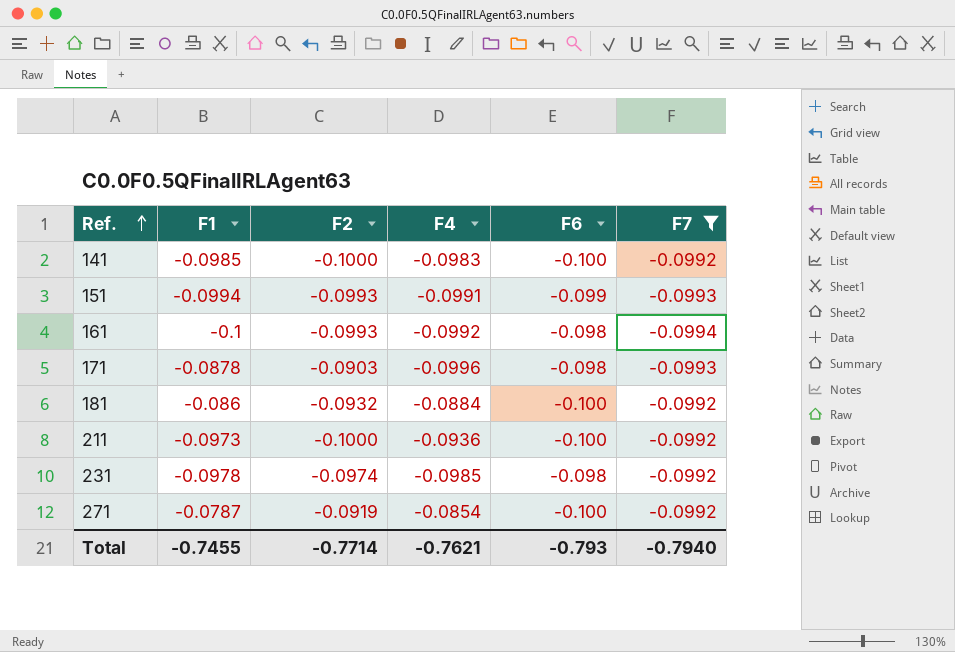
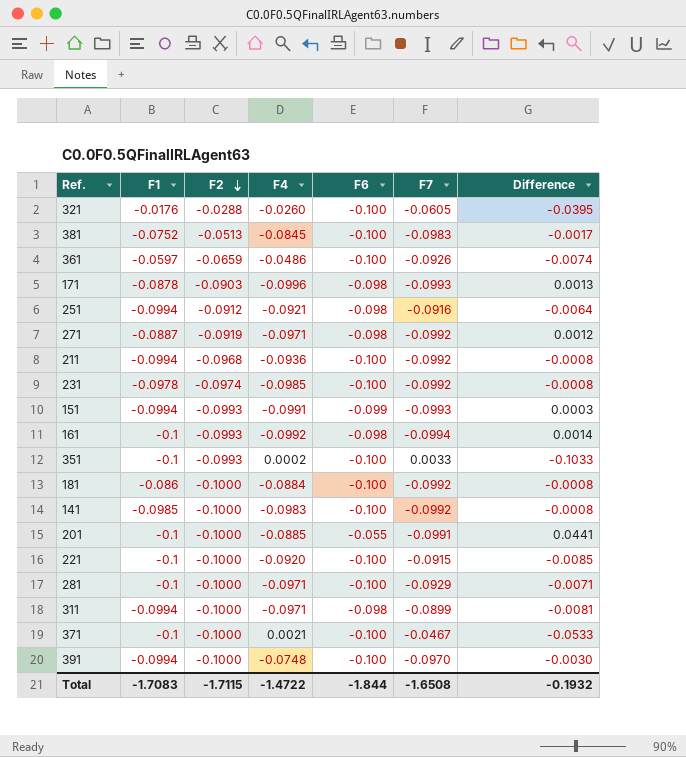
filter: F7 <= -0.0992 -> none
row order: Ref. ascending -> F2 descending
column Difference | formula: none -> [F6] - [F7]
271 | F1: -0.0787 -> -0.0887
271 | F4: -0.0854 -> -0.0971
271 | F6: -0.100 -> -0.098
211 | F1: -0.0973 -> -0.0994
211 | F2: -0.1000 -> -0.0968
231 | F6: -0.098 -> -0.100
181 | F2: -0.0932 -> -0.1000
Total | F1: -0.7455 -> -1.7083
Total | F2: -0.7714 -> -1.7115
Total | F4: -0.7621 -> -1.4722
Total | F6: -0.793 -> -1.844
Total | F7: -0.7940 -> -1.6508

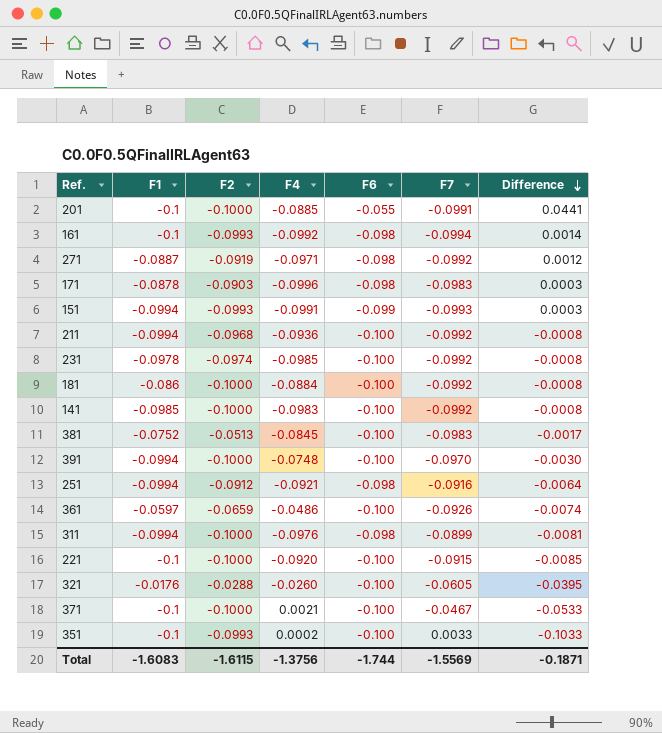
row order: F2 descending -> Difference descending
row 281: -0.1 | -0.1000 | -0.0971 | -0.100 | -0.0929 | -0.0071 -> none
171 | F7: -0.0993 -> -0.0983
171 | Difference: 0.0013 -> 0.0003
311 | F4: -0.0971 -> -0.0976
Total | F1: -1.7083 -> -1.6083
Total | F2: -1.7115 -> -1.6115
Total | F4: -1.4722 -> -1.3756
Total | F6: -1.844 -> -1.744
Total | F7: -1.6508 -> -1.5569
Total | Difference: -0.1932 -> -0.1871

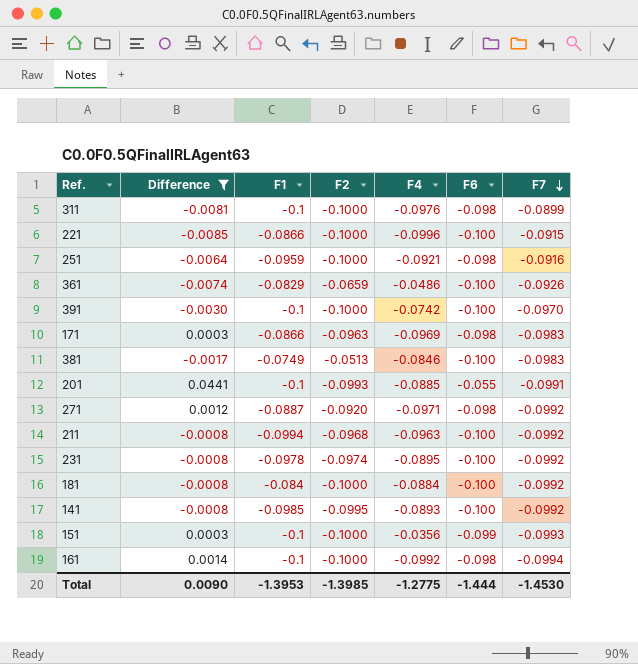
filter: none -> Difference >= -0.0085
row order: Difference descending -> F7 descending
column Difference | position: 7 -> 2
311 | F1: -0.0994 -> -0.1
221 | F1: -0.1 -> -0.0866
221 | F4: -0.0920 -> -0.0996
251 | F1: -0.0994 -> -0.0959
251 | F2: -0.0912 -> -0.1000
361 | F1: -0.0597 -> -0.0829
391 | F1: -0.0994 -> -0.1
391 | F4: -0.0748 -> -0.0742
171 | F1: -0.0878 -> -0.0866
171 | F2: -0.0903 -> -0.0963
171 | F4: -0.0996 -> -0.0969
381 | F1: -0.0752 -> -0.0749
381 | F4: -0.0845 -> -0.0846
201 | F2: -0.1000 -> -0.0993
271 | F2: -0.0919 -> -0.0920
211 | F4: -0.0936 -> -0.0963
231 | F4: -0.0985 -> -0.0895
181 | F1: -0.086 -> -0.084
141 | F2: -0.1000 -> -0.0995
141 | F4: -0.0983 -> -0.0893
151 | F1: -0.0994 -> -0.1
151 | F2: -0.0993 -> -0.1000
151 | F4: -0.0991 -> -0.0356
161 | F2: -0.0993 -> -0.1000
Total | Difference: -0.1871 -> 0.0090
Total | F1: -1.6083 -> -1.3953
Total | F2: -1.6115 -> -1.3985
Total | F4: -1.3756 -> -1.2775
Total | F6: -1.744 -> -1.444
Total | F7: -1.5569 -> -1.4530

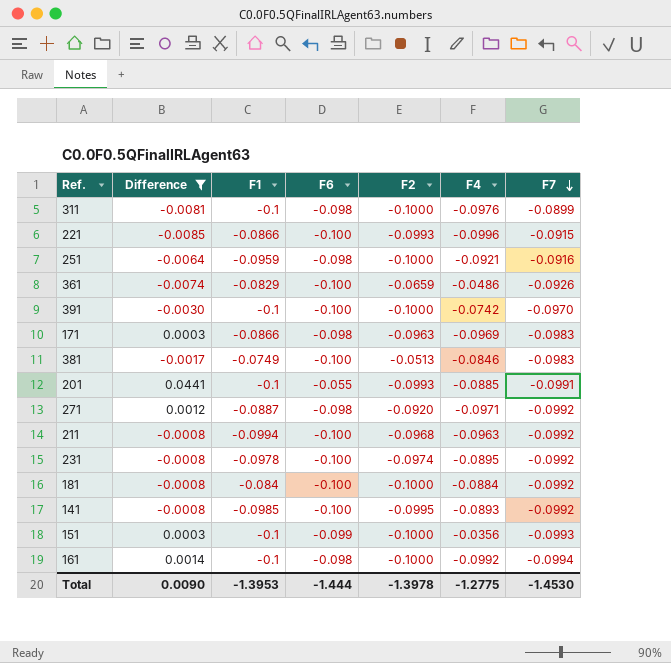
column F6 | position: 6 -> 4
221 | F2: -0.1000 -> -0.0993
Total | F2: -1.3985 -> -1.3978

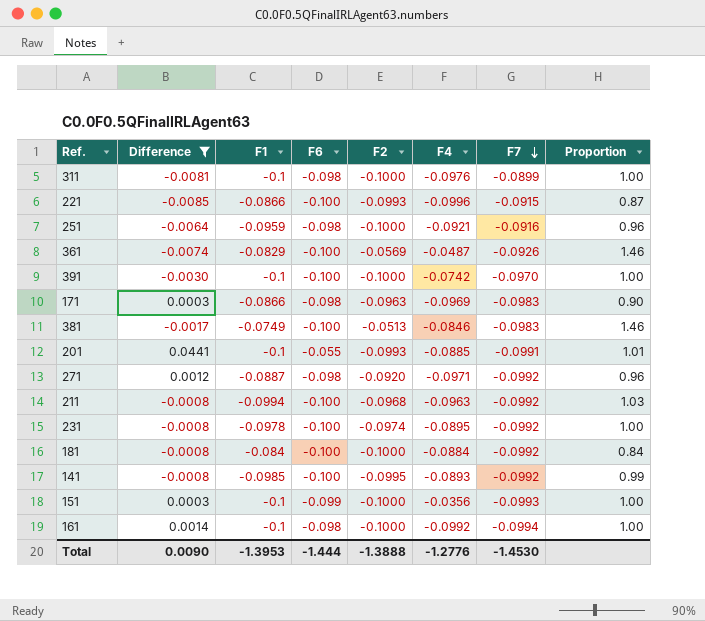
column Proportion | formula: none -> [F1] / [F2]
361 | F2: -0.0659 -> -0.0569
361 | F4: -0.0486 -> -0.0487
Total | F2: -1.3978 -> -1.3888
Total | F4: -1.2775 -> -1.2776

